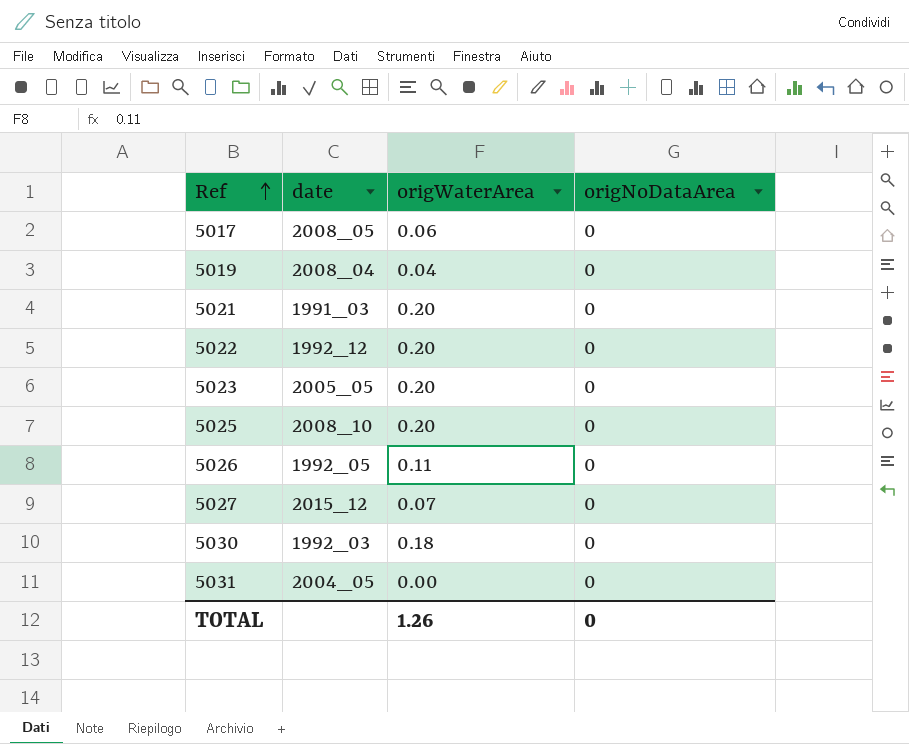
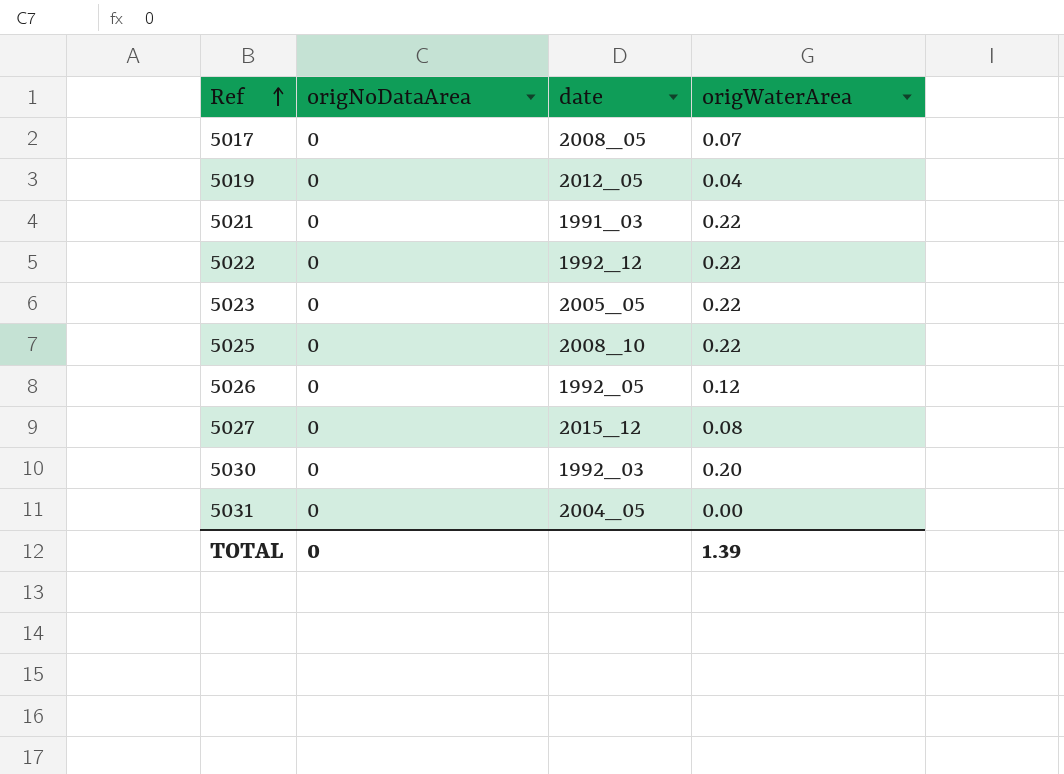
column origNoDataArea | position: 4 -> 2
5017 | origWaterArea: 0.06 -> 0.07
5019 | date: 2008_04 -> 2012_05
5021 | origWaterArea: 0.20 -> 0.22
5022 | origWaterArea: 0.20 -> 0.22
5023 | origWaterArea: 0.20 -> 0.22
5025 | origWaterArea: 0.20 -> 0.22
5026 | origWaterArea: 0.11 -> 0.12
5027 | origWaterArea: 0.07 -> 0.08
5030 | origWaterArea: 0.18 -> 0.20
TOTAL | origWaterArea: 1.26 -> 1.39

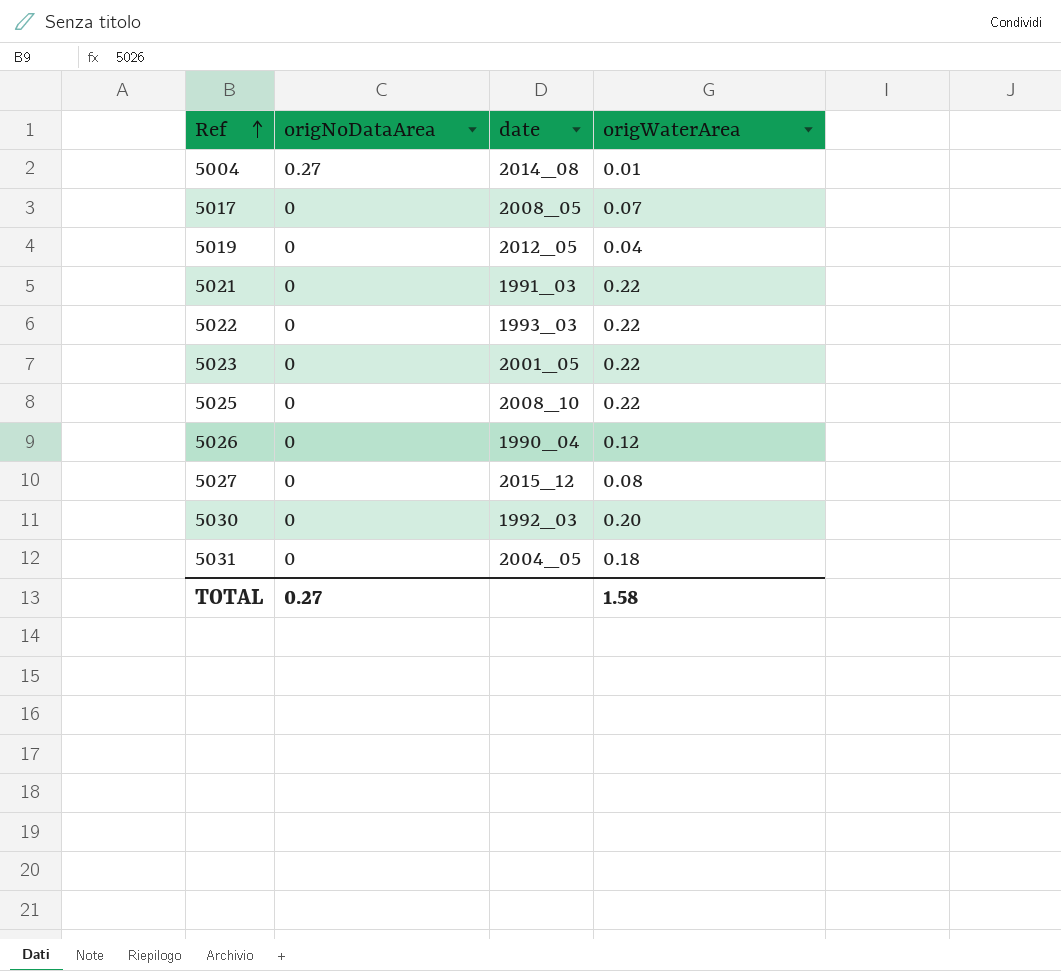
row 5004: none -> 0.27 | 2014_08 | 0.01
5022 | date: 1992_12 -> 1993_03
5023 | date: 2005_05 -> 2001_05
5026 | date: 1992_05 -> 1990_04
5031 | origWaterArea: 0.00 -> 0.18
TOTAL | origNoDataArea: 0 -> 0.27
TOTAL | origWaterArea: 1.39 -> 1.58

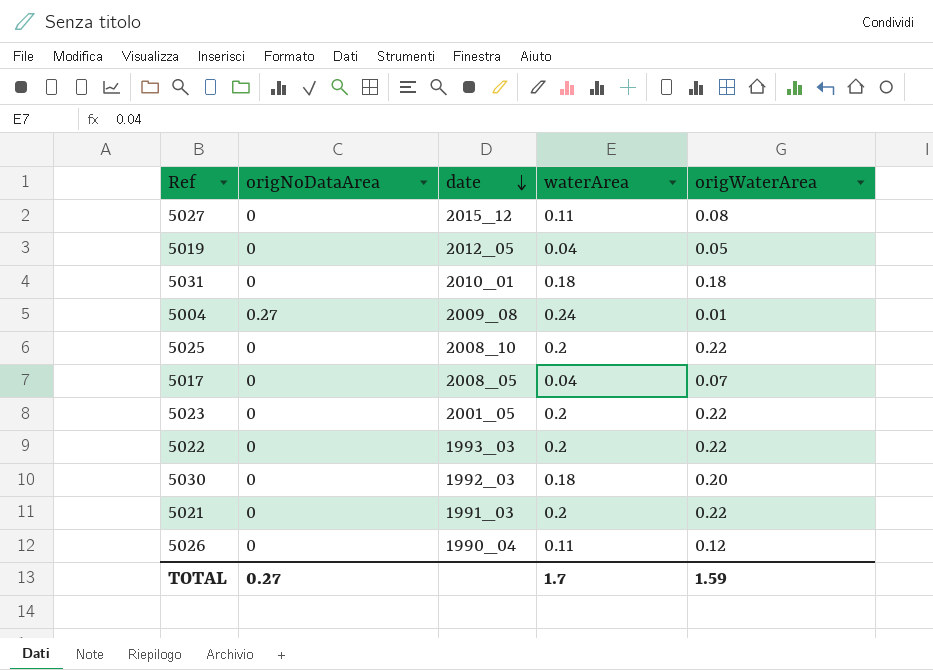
row order: Ref ascending -> date descending
column waterArea | position: none -> 4
5019 | origWaterArea: 0.04 -> 0.05
5031 | date: 2004_05 -> 2010_01
5004 | date: 2014_08 -> 2009_08
TOTAL | origWaterArea: 1.58 -> 1.59

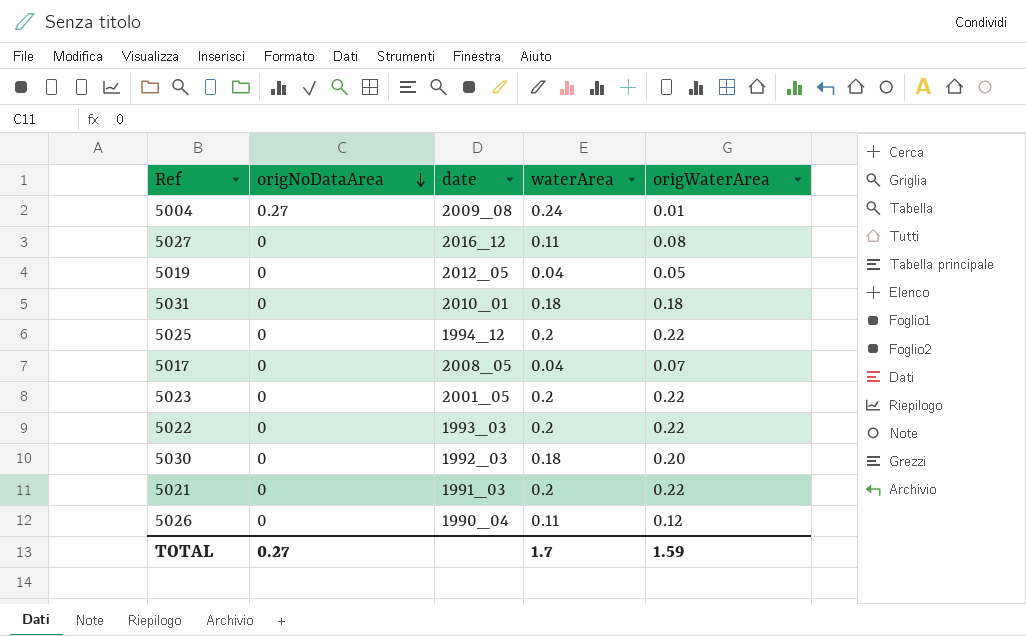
row order: date descending -> origNoDataArea descending
5027 | date: 2015_12 -> 2016_12
5025 | date: 2008_10 -> 1994_12

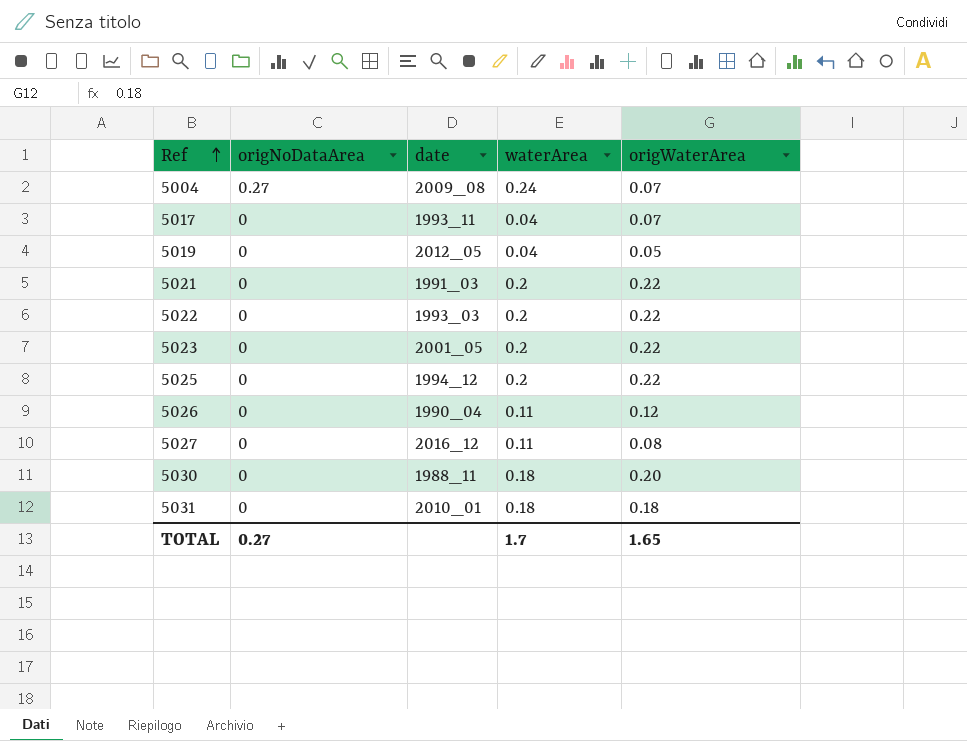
row order: origNoDataArea descending -> Ref ascending
5004 | origWaterArea: 0.01 -> 0.07
5017 | date: 2008_05 -> 1993_11
5030 | date: 1992_03 -> 1988_11
TOTAL | origWaterArea: 1.59 -> 1.65

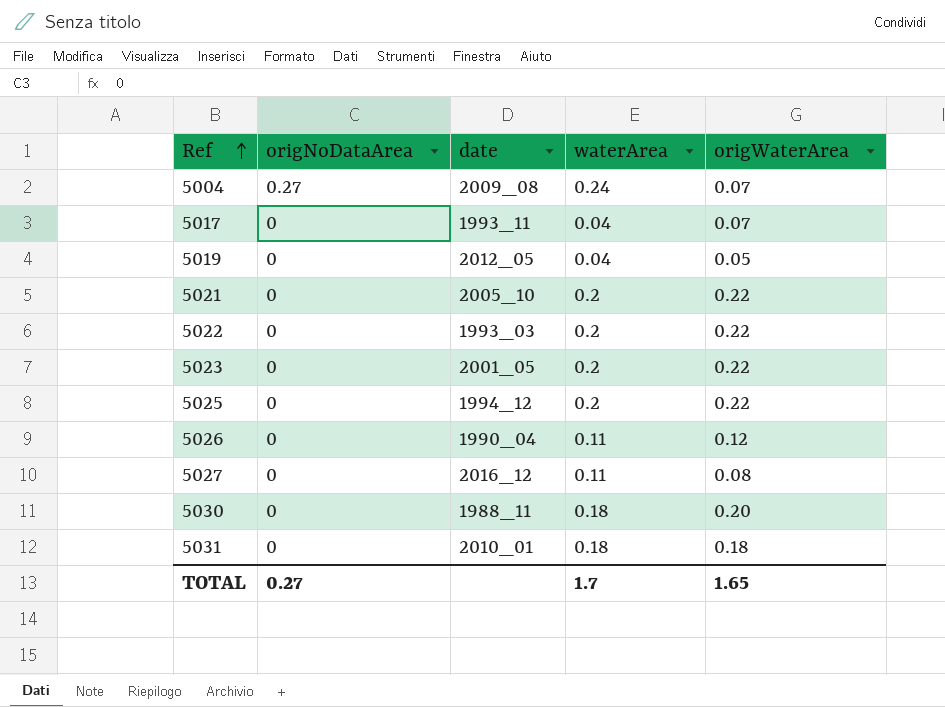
5021 | date: 1991_03 -> 2005_10

